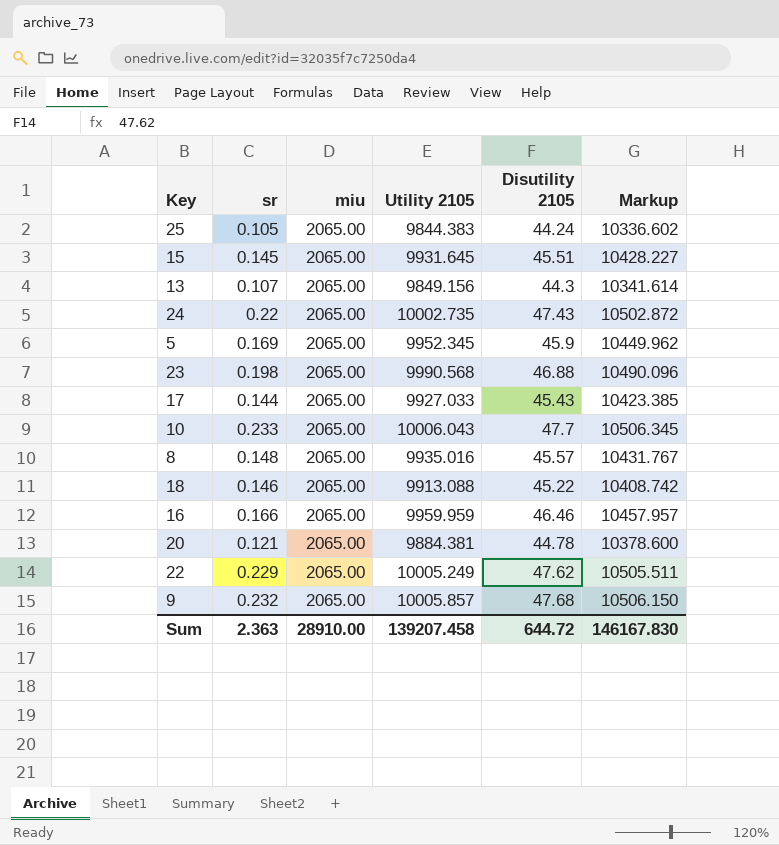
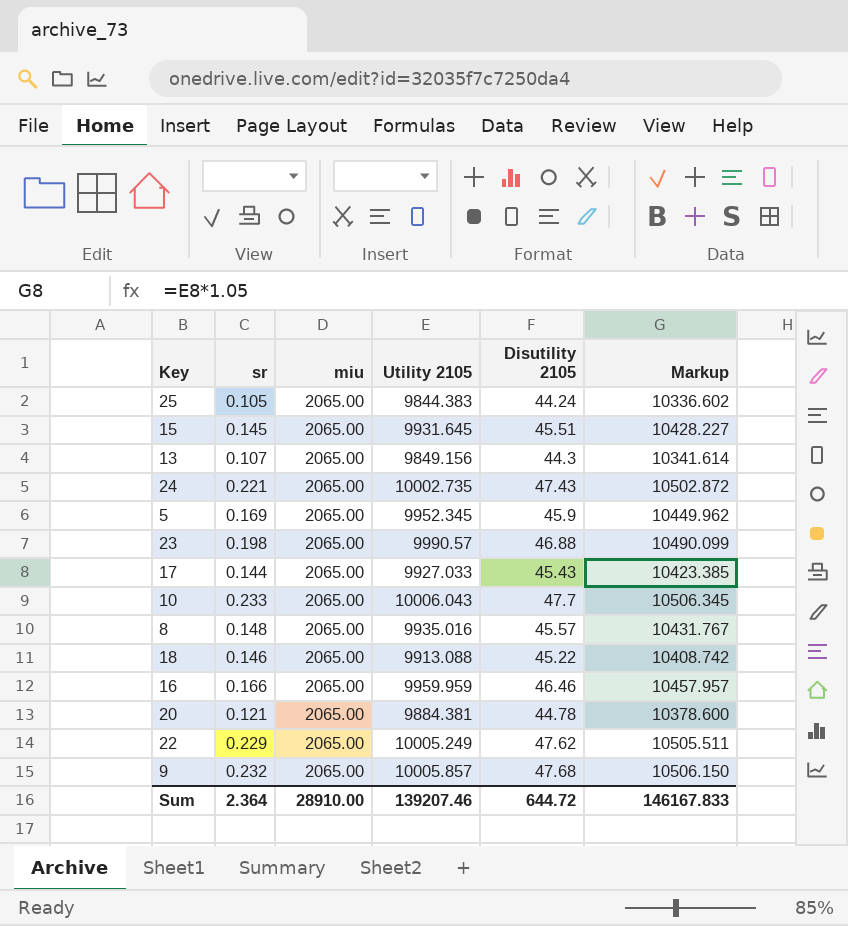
24 | sr: 0.22 -> 0.221
23 | Utility 2105: 9990.568 -> 9990.57
23 | Markup: 10490.096 -> 10490.099
Sum | sr: 2.363 -> 2.364
Sum | Utility 2105: 139207.458 -> 139207.46
Sum | Markup: 146167.830 -> 146167.833

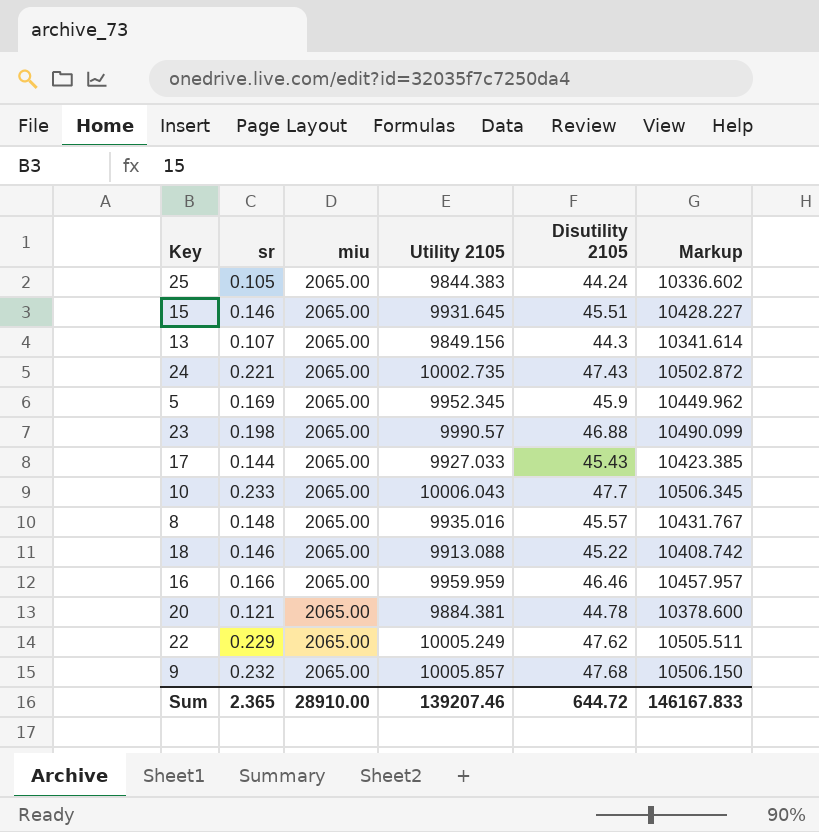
15 | sr: 0.145 -> 0.146
Sum | sr: 2.364 -> 2.365

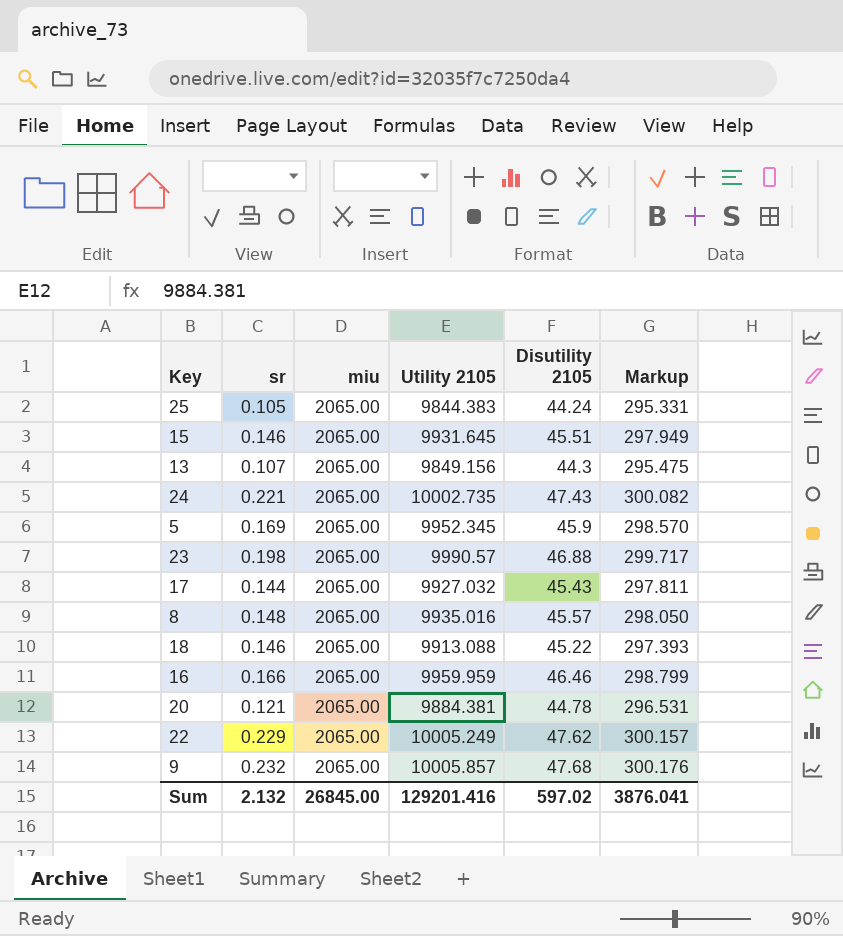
column Markup | formula: [Utility 2105] * 1.05 -> [Utility 2105] * 0.03
row 10: 0.233 | 2065.00 | 10006.043 | 47.7 | 10506.345 -> none
17 | Utility 2105: 9927.033 -> 9927.032
Sum | sr: 2.365 -> 2.132
Sum | miu: 28910.00 -> 26845.00
Sum | Utility 2105: 139207.46 -> 129201.416
Sum | Disutility 2105: 644.72 -> 597.02
Sum | Markup: 146167.833 -> 3876.041

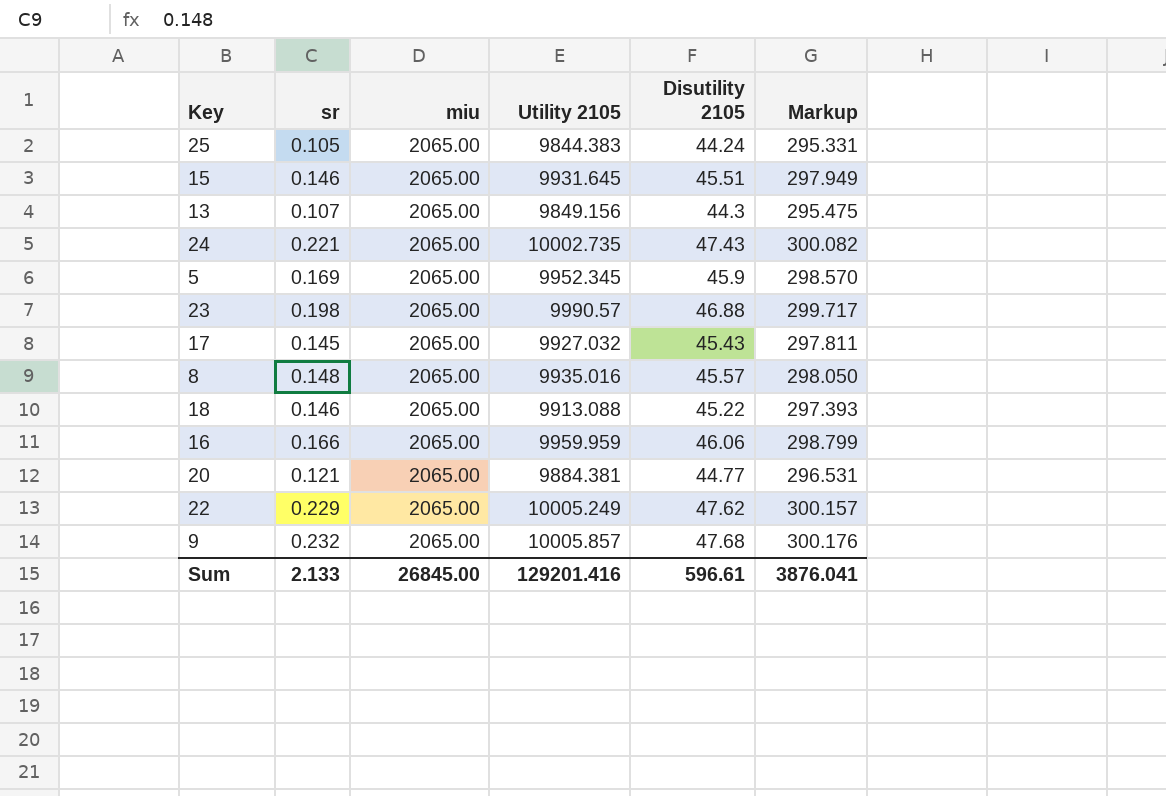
17 | sr: 0.144 -> 0.145
16 | Disutility 2105: 46.46 -> 46.06
20 | Disutility 2105: 44.78 -> 44.77
Sum | sr: 2.132 -> 2.133
Sum | Disutility 2105: 597.02 -> 596.61

